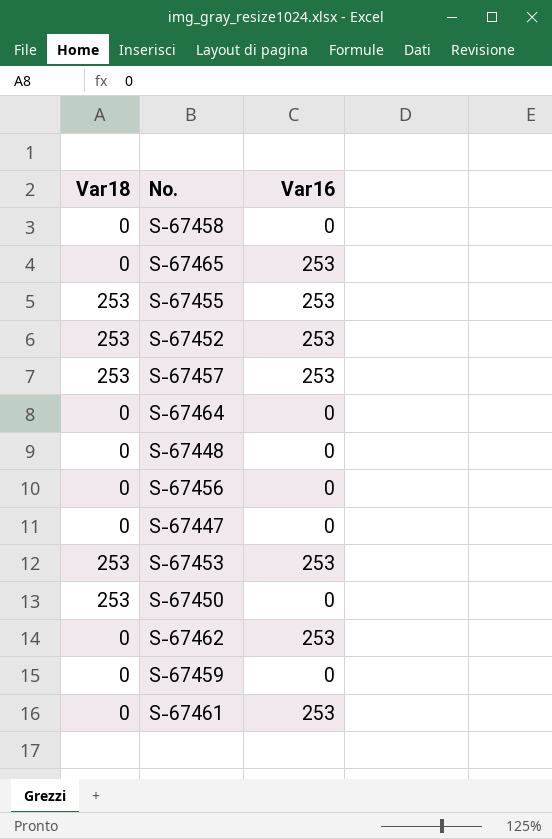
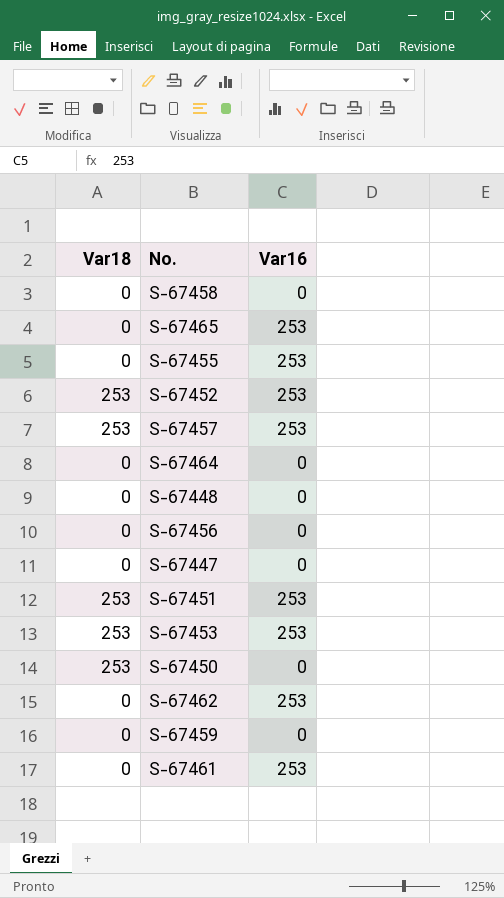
S-67455 | Var18: 253 -> 0
row S-67451: none -> 253 | 253

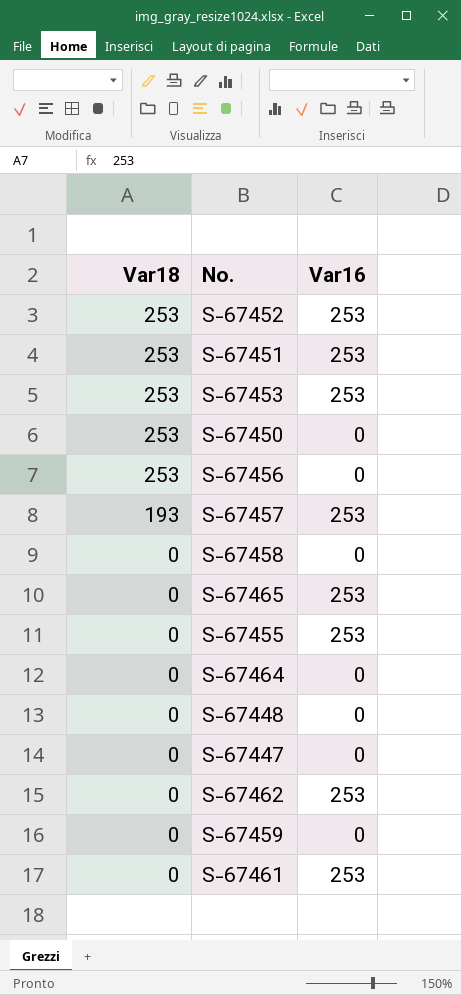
row order: none -> Var18 descending
S-67456 | Var18: 0 -> 253
S-67457 | Var18: 253 -> 193

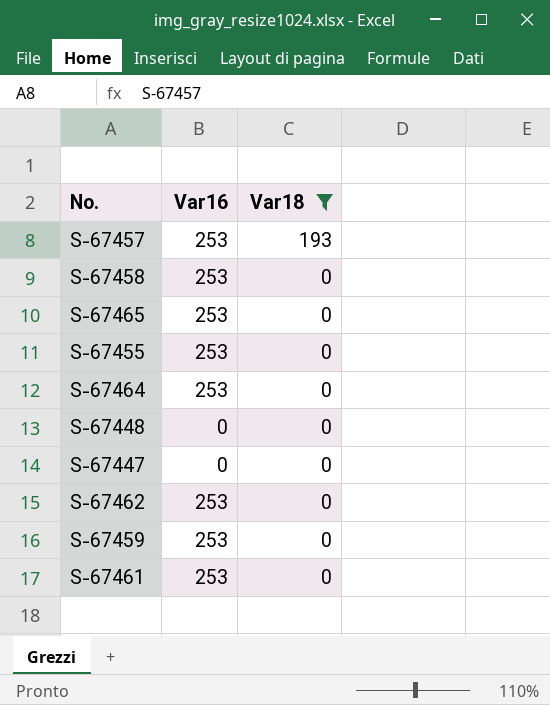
filter: none -> Var18 != 253
column Var18 | position: 1 -> 3
S-67458 | Var16: 0 -> 253
S-67464 | Var16: 0 -> 253
S-67459 | Var16: 0 -> 253

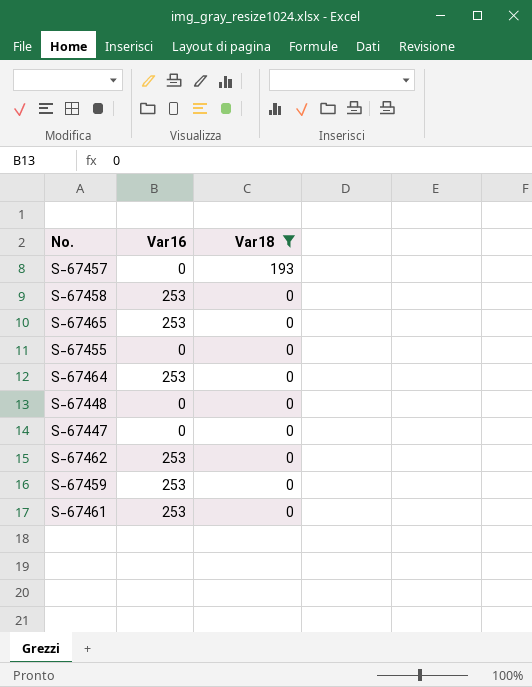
S-67457 | Var16: 253 -> 0
S-67455 | Var16: 253 -> 0

